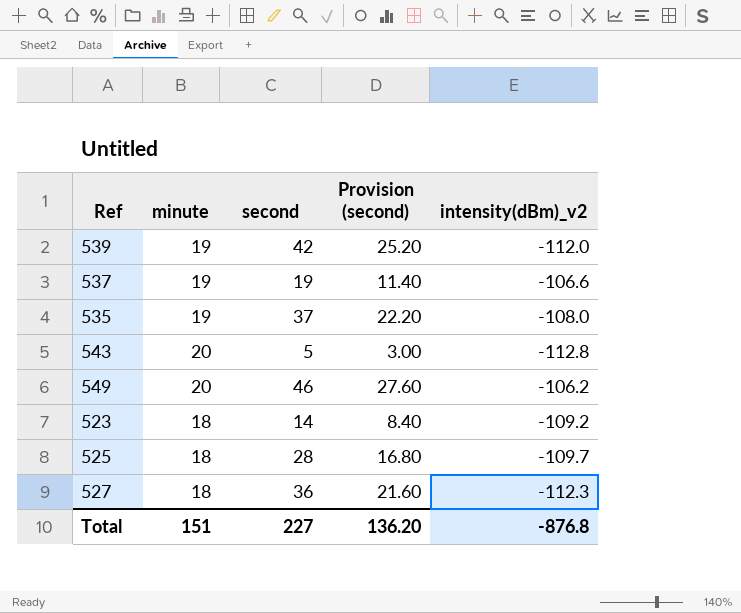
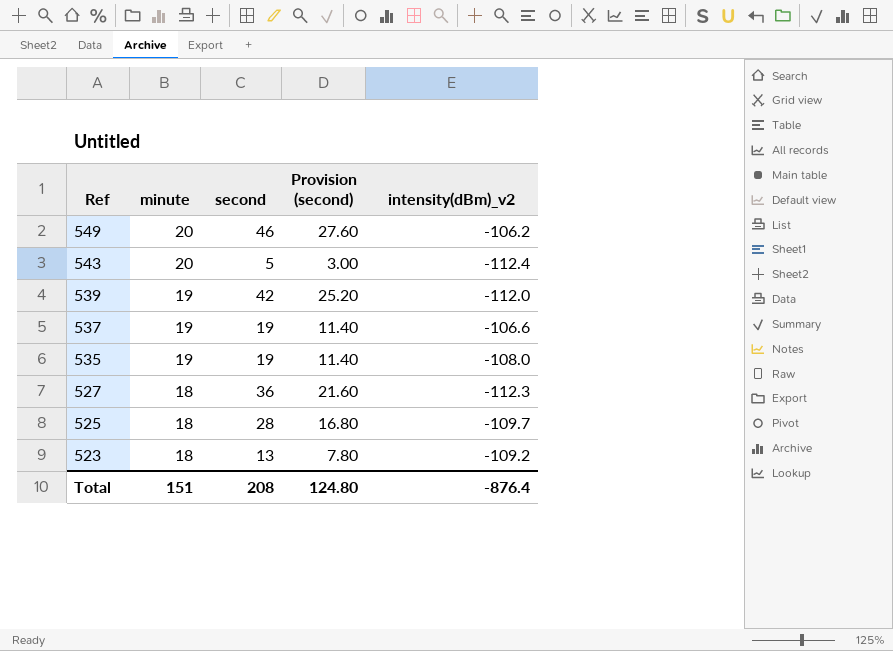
row order: none -> Ref descending
543 | intensity(dBm)_v2: -112.8 -> -112.4
535 | second: 37 -> 19
535 | Provision (second): 22.20 -> 11.40
523 | second: 14 -> 13
523 | Provision (second): 8.40 -> 7.80
Total | second: 227 -> 208
Total | Provision (second): 136.20 -> 124.80
Total | intensity(dBm)_v2: -876.8 -> -876.4

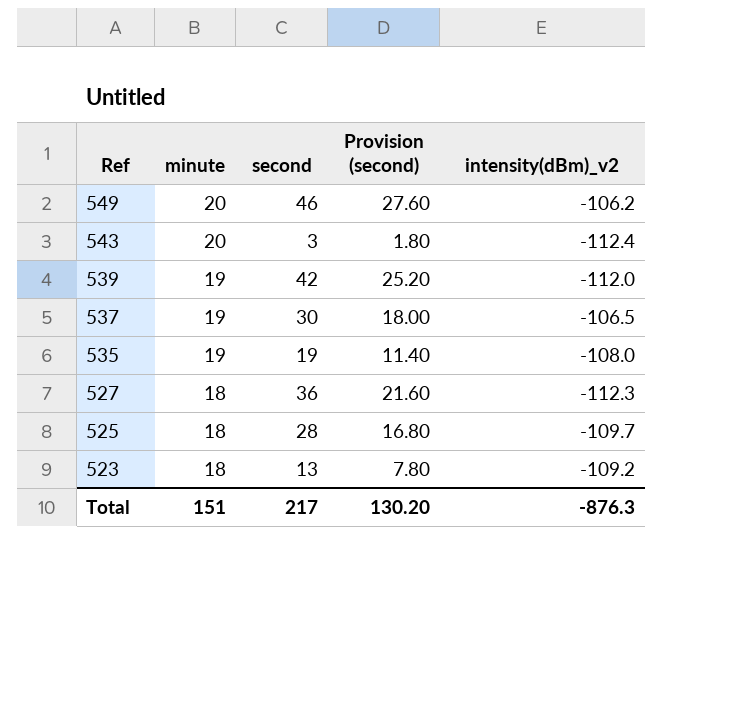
543 | second: 5 -> 3
543 | Provision (second): 3.00 -> 1.80
537 | second: 19 -> 30
537 | Provision (second): 11.40 -> 18.00
537 | intensity(dBm)_v2: -106.6 -> -106.5
Total | second: 208 -> 217
Total | Provision (second): 124.80 -> 130.20
Total | intensity(dBm)_v2: -876.4 -> -876.3

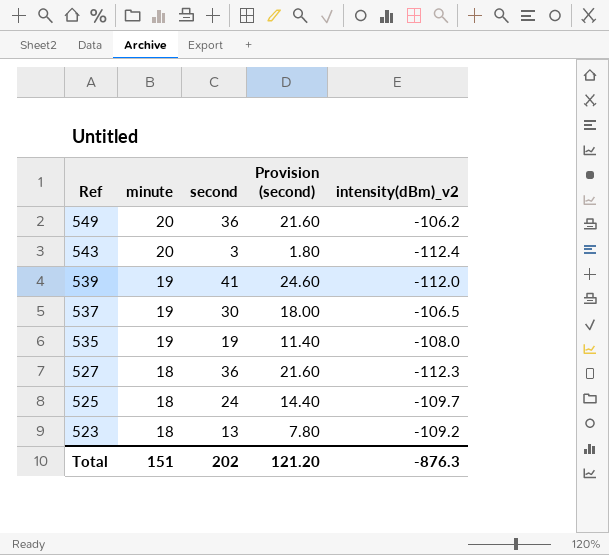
549 | second: 46 -> 36
549 | Provision (second): 27.60 -> 21.60
539 | second: 42 -> 41
539 | Provision (second): 25.20 -> 24.60
525 | second: 28 -> 24
525 | Provision (second): 16.80 -> 14.40
Total | second: 217 -> 202
Total | Provision (second): 130.20 -> 121.20

